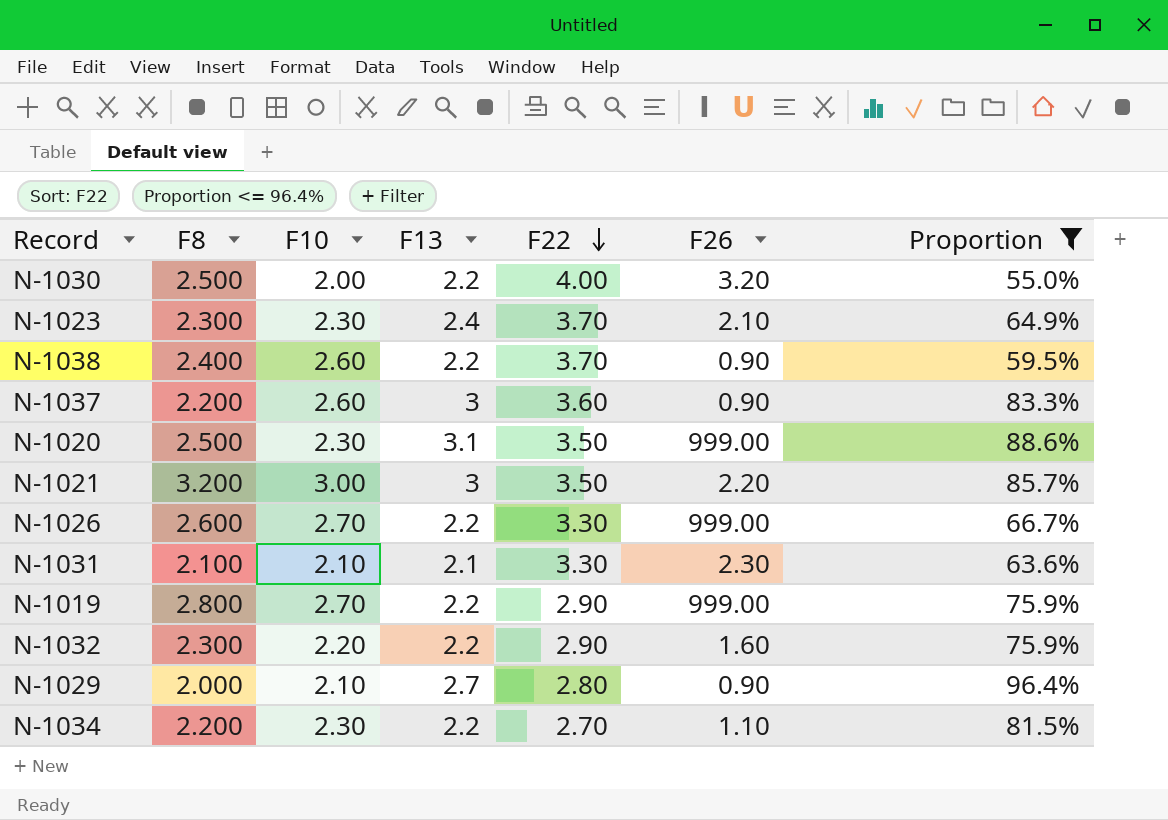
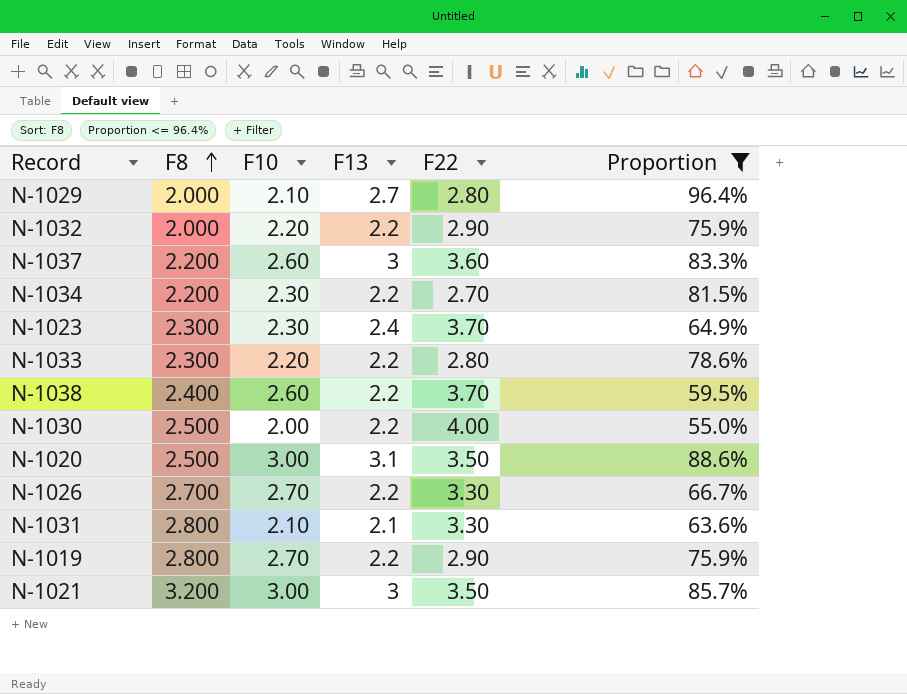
row order: F22 descending -> F8 ascending
column F26 | position: 6 -> none
N-1032 | F8: 2.300 -> 2.000
row N-1033: none -> 2.300 | 2.20 | 2.2 | 2.80 | 78.6%
N-1020 | F10: 2.30 -> 3.00
N-1026 | F8: 2.600 -> 2.700
N-1031 | F8: 2.100 -> 2.800

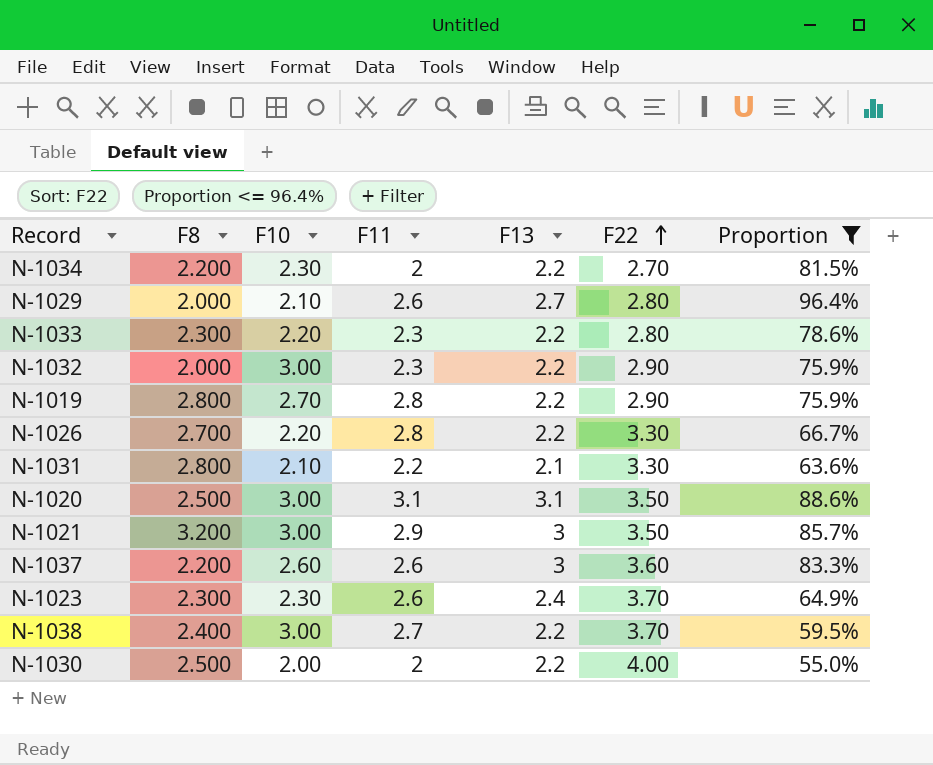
row order: F8 ascending -> F22 ascending
column F11 | position: none -> 4
N-1032 | F10: 2.20 -> 3.00
N-1026 | F10: 2.70 -> 2.20
N-1038 | F10: 2.60 -> 3.00

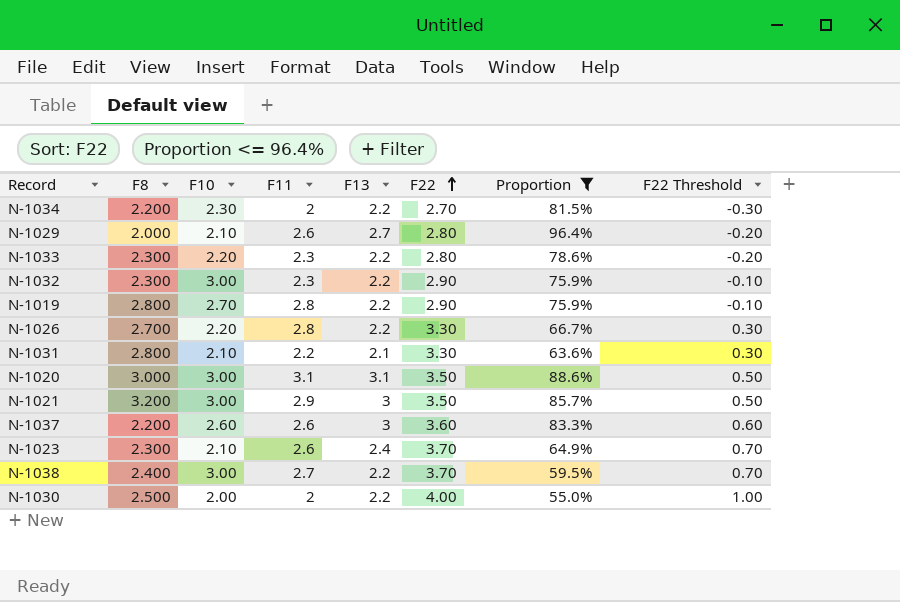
column F22 Threshold | formula: none -> [F22] - 3
N-1032 | F8: 2.000 -> 2.300
N-1020 | F8: 2.500 -> 3.000
N-1023 | F10: 2.30 -> 2.10

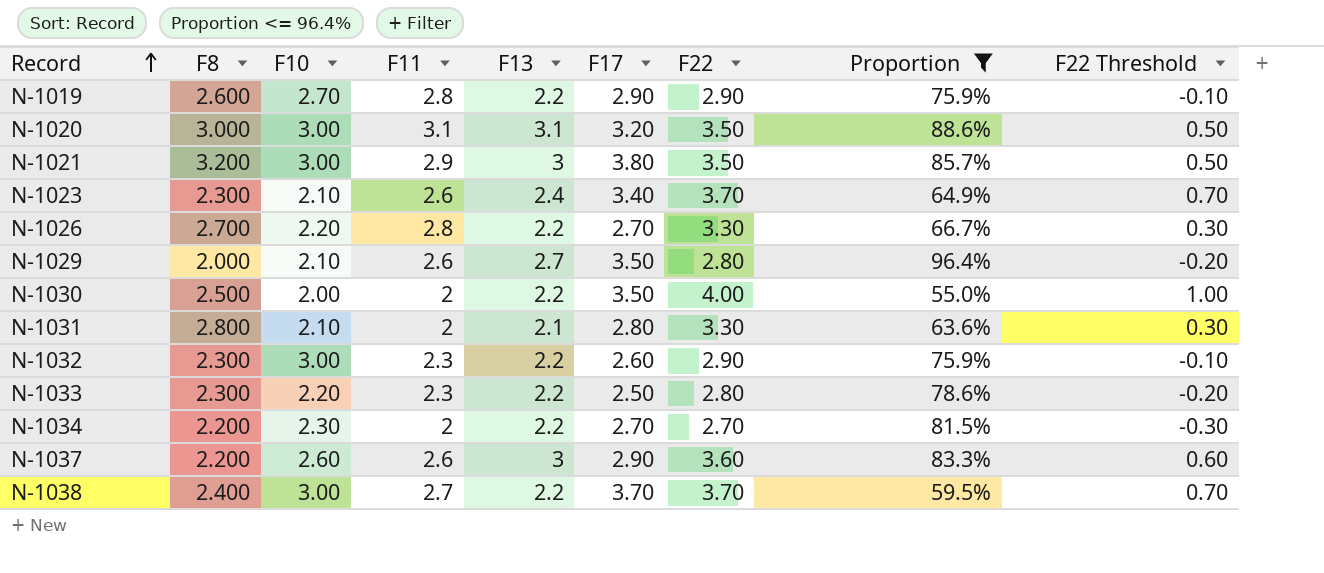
row order: F22 ascending -> Record ascending
column F17 | position: none -> 6
N-1019 | F8: 2.800 -> 2.600
N-1031 | F11: 2.2 -> 2

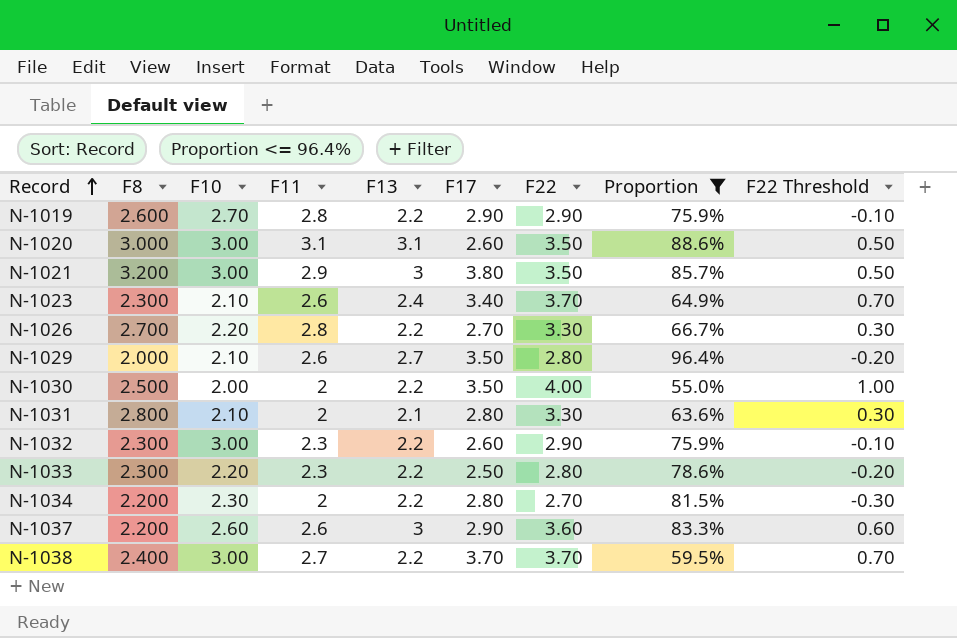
N-1020 | F17: 3.20 -> 2.60
N-1034 | F17: 2.70 -> 2.80

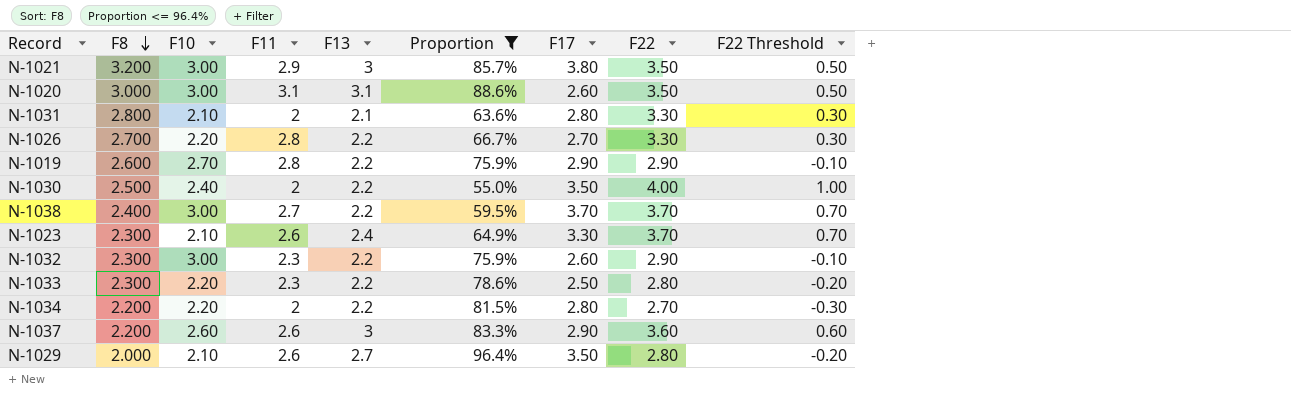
row order: Record ascending -> F8 descending
column Proportion | position: 8 -> 6
N-1030 | F10: 2.00 -> 2.40
N-1023 | F17: 3.40 -> 3.30
N-1034 | F10: 2.30 -> 2.20

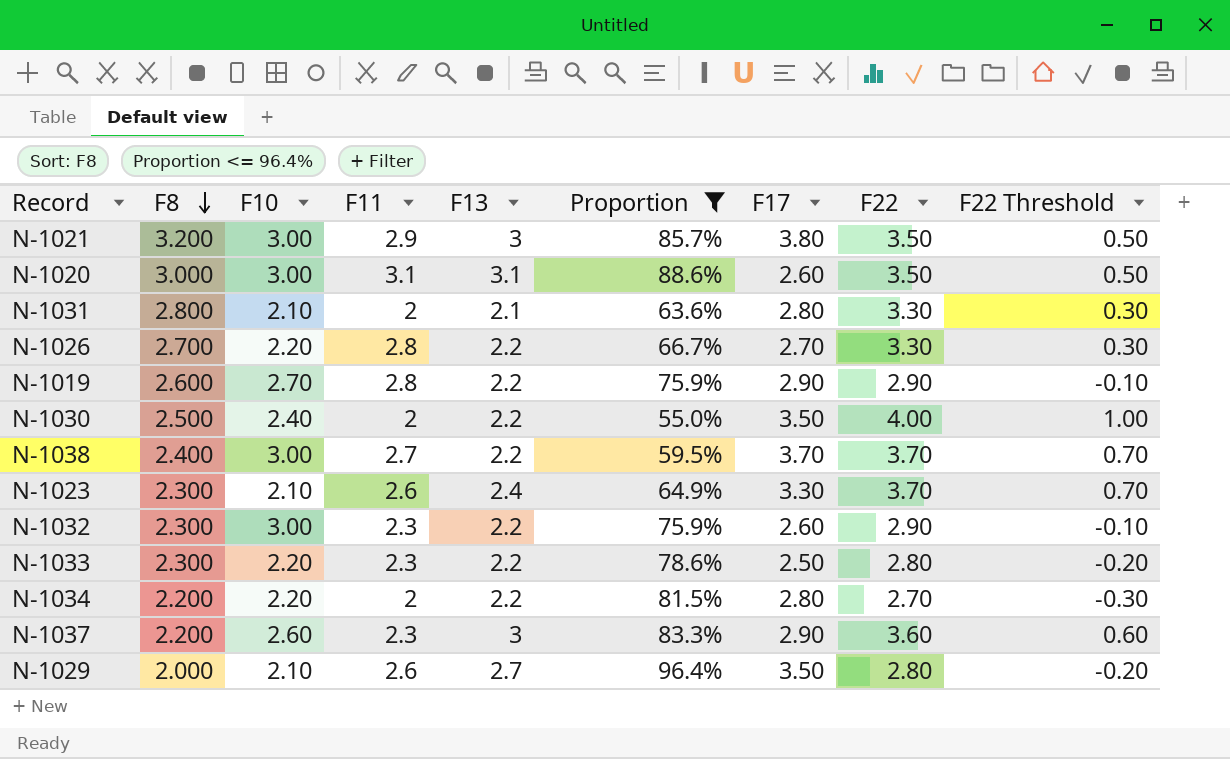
N-1037 | F11: 2.6 -> 2.3

